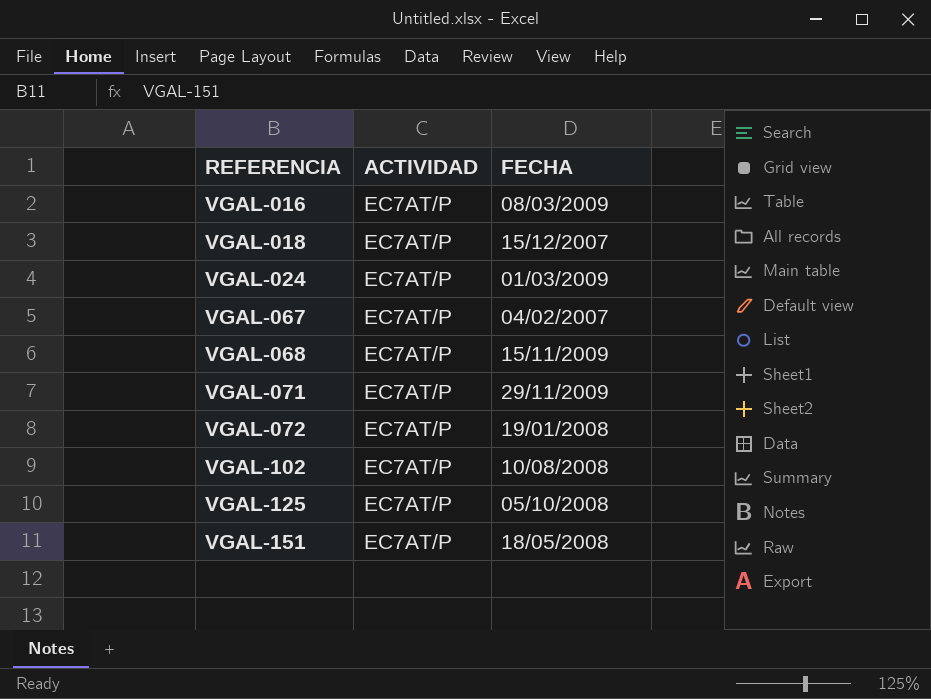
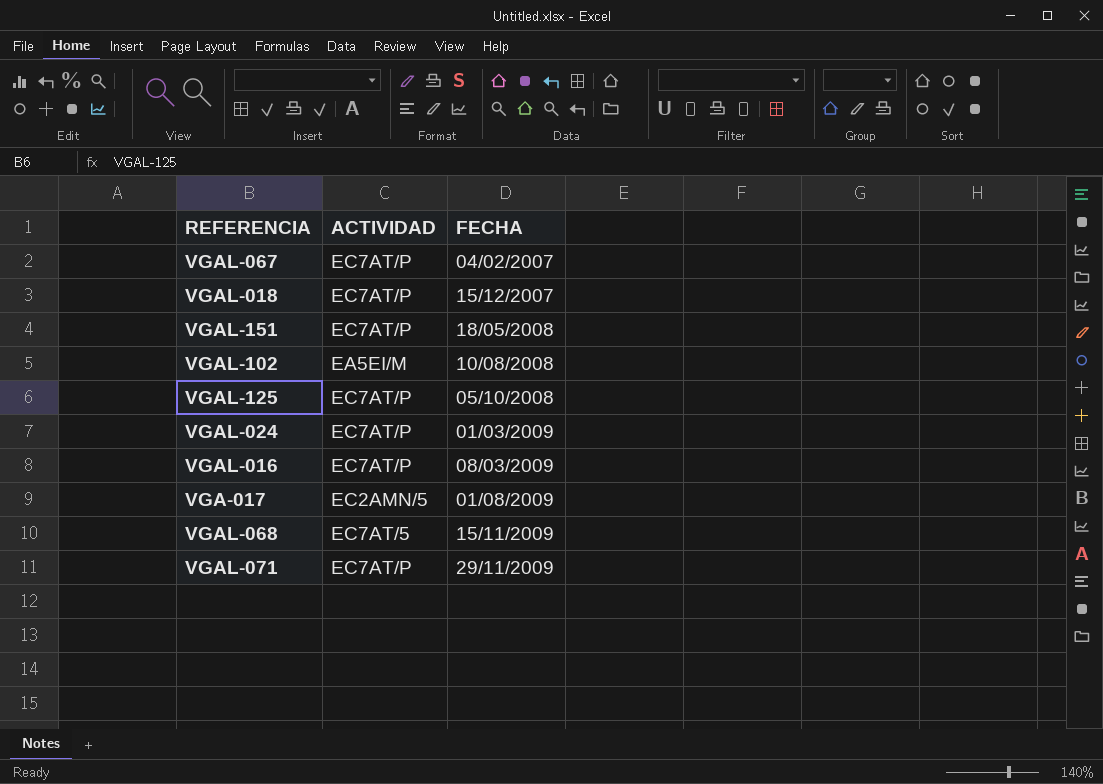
row order: REFERENCIA ascending -> FECHA ascending
row VGAL-072: EC7AT/P | 19/01/2008 -> none
VGAL-102 | ACTIVIDAD: EC7AT/P -> EA5EI/M
row VGA-017: none -> EC2AMN/5 | 01/08/2009
VGAL-068 | ACTIVIDAD: EC7AT/P -> EC7AT/5

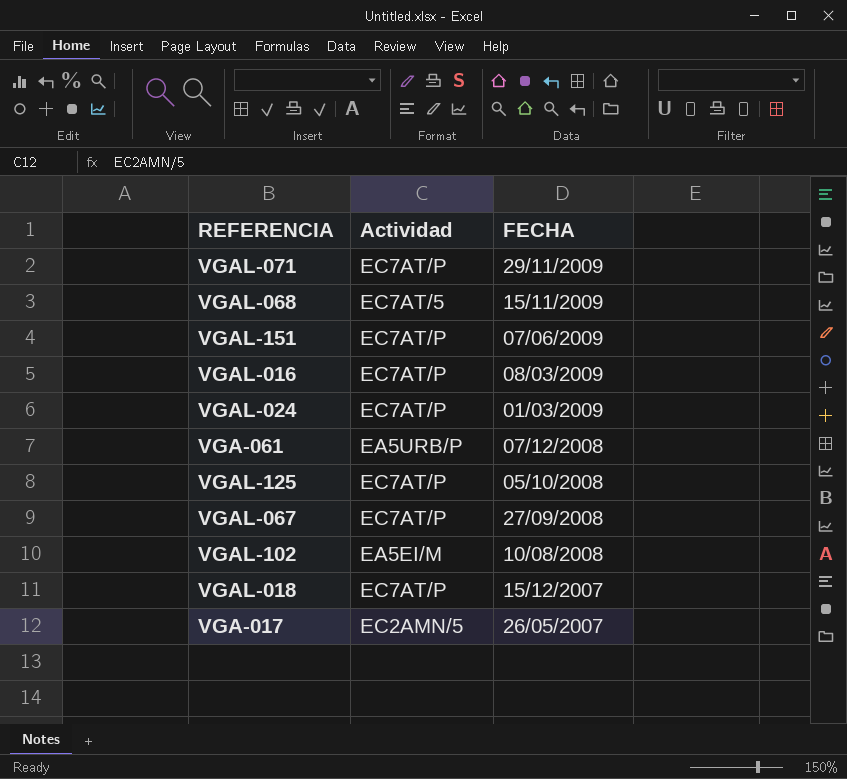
row order: FECHA ascending -> FECHA descending
column name: ACTIVIDAD -> Actividad
VGAL-151 | FECHA: 18/05/2008 -> 07/06/2009
row VGA-061: none -> EA5URB/P | 07/12/2008
VGAL-067 | FECHA: 04/02/2007 -> 27/09/2008
VGA-017 | FECHA: 01/08/2009 -> 26/05/2007

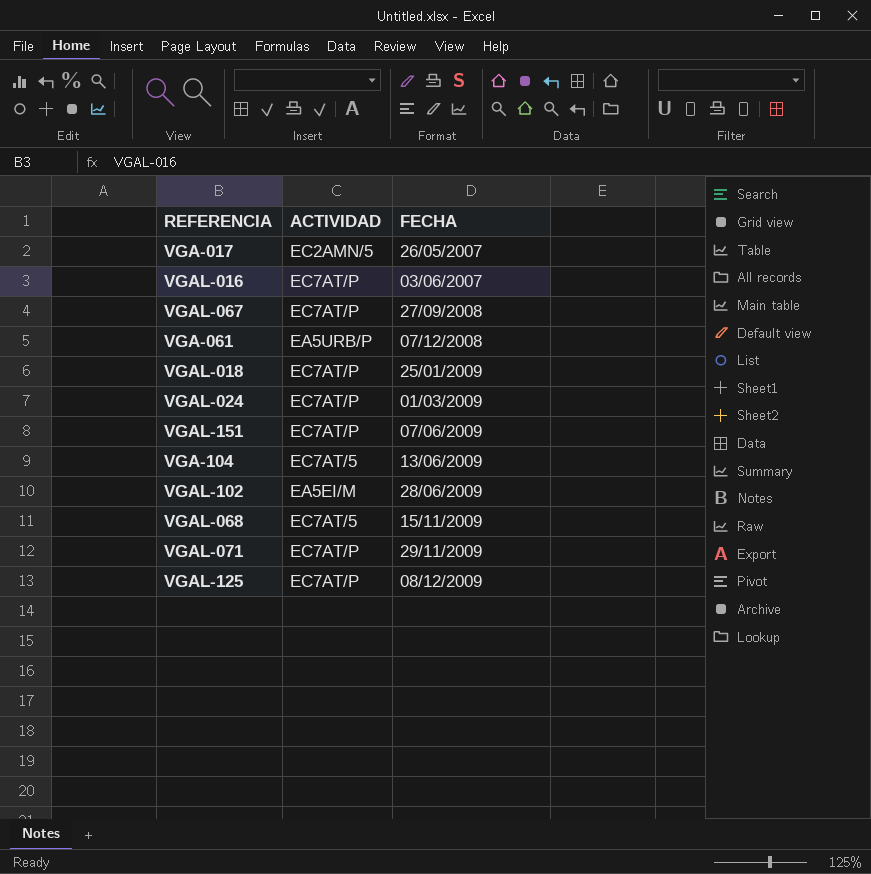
row order: FECHA descending -> FECHA ascending
column name: Actividad -> ACTIVIDAD
VGAL-016 | FECHA: 08/03/2009 -> 03/06/2007
VGAL-018 | FECHA: 15/12/2007 -> 25/01/2009
row VGA-104: none -> EC7AT/5 | 13/06/2009
VGAL-102 | FECHA: 10/08/2008 -> 28/06/2009
VGAL-125 | FECHA: 05/10/2008 -> 08/12/2009

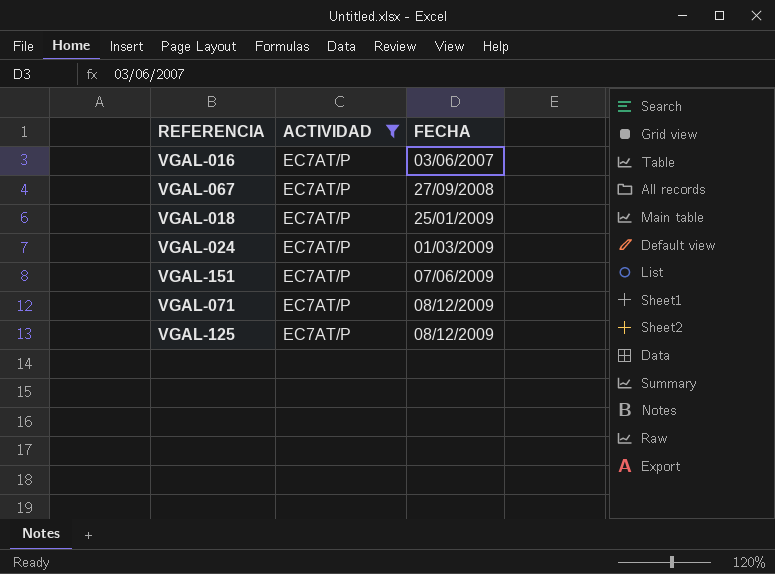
filter: none -> ACTIVIDAD = EC7AT/P
VGAL-071 | FECHA: 29/11/2009 -> 08/12/2009

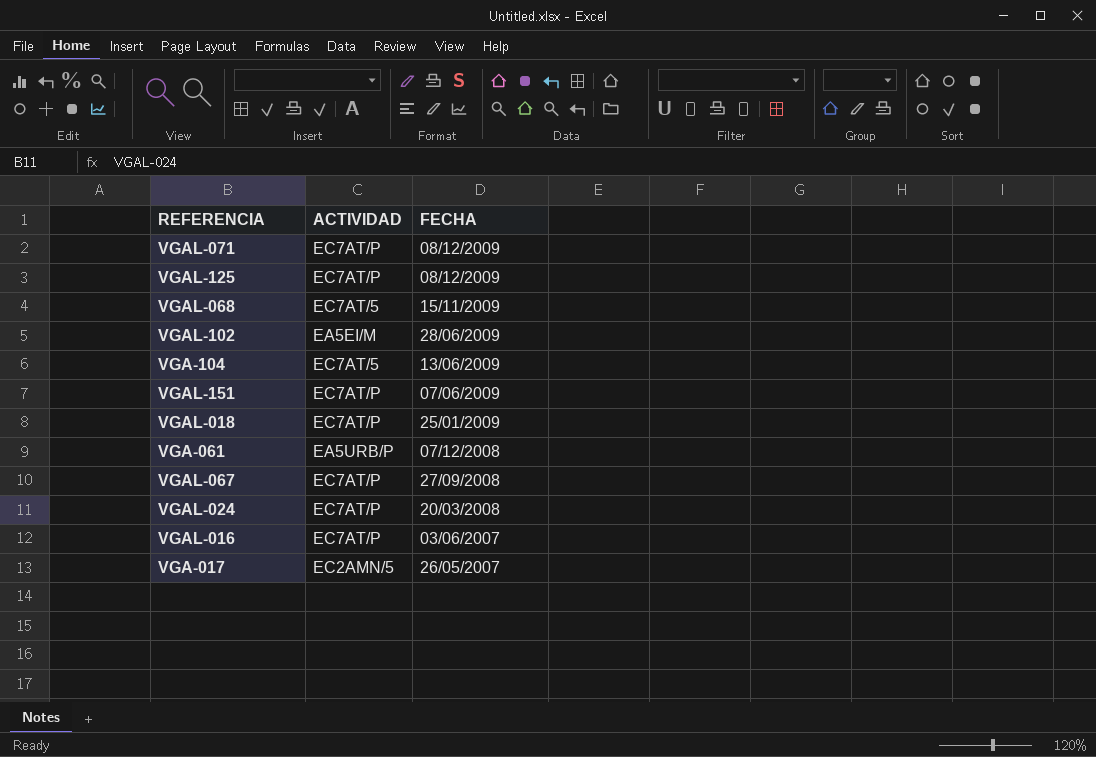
filter: ACTIVIDAD = EC7AT/P -> none
row order: FECHA ascending -> FECHA descending
VGAL-024 | FECHA: 01/03/2009 -> 20/03/2008

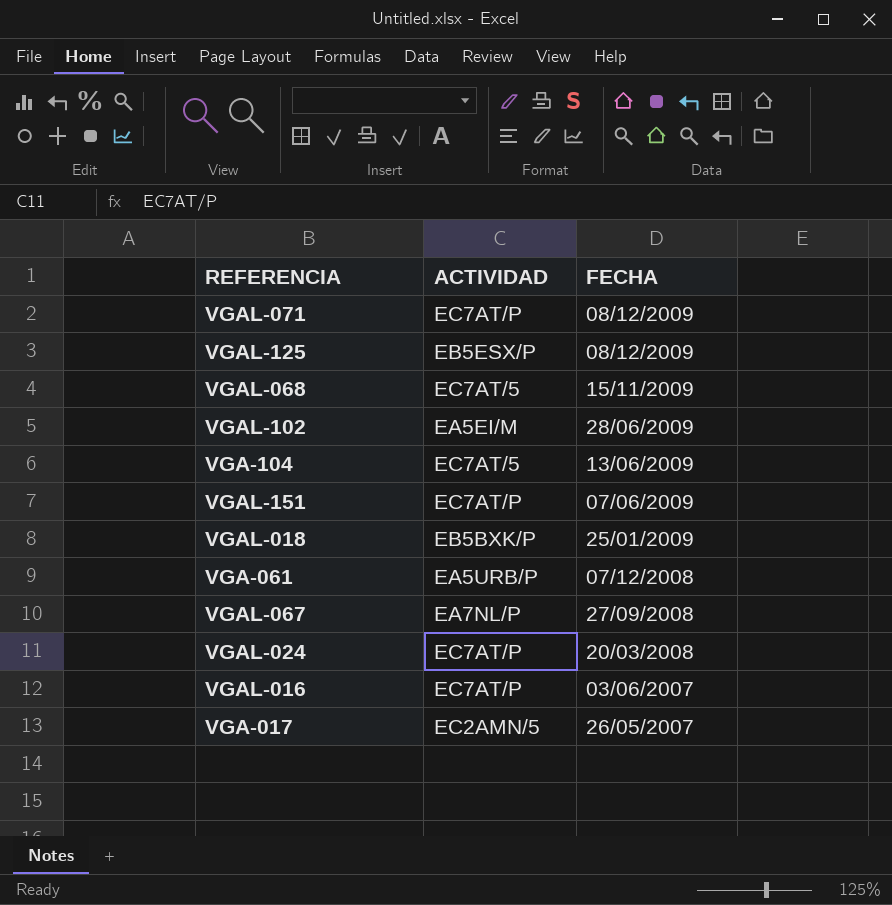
VGAL-125 | ACTIVIDAD: EC7AT/P -> EB5ESX/P
VGAL-018 | ACTIVIDAD: EC7AT/P -> EB5BXK/P
VGAL-067 | ACTIVIDAD: EC7AT/P -> EA7NL/P

